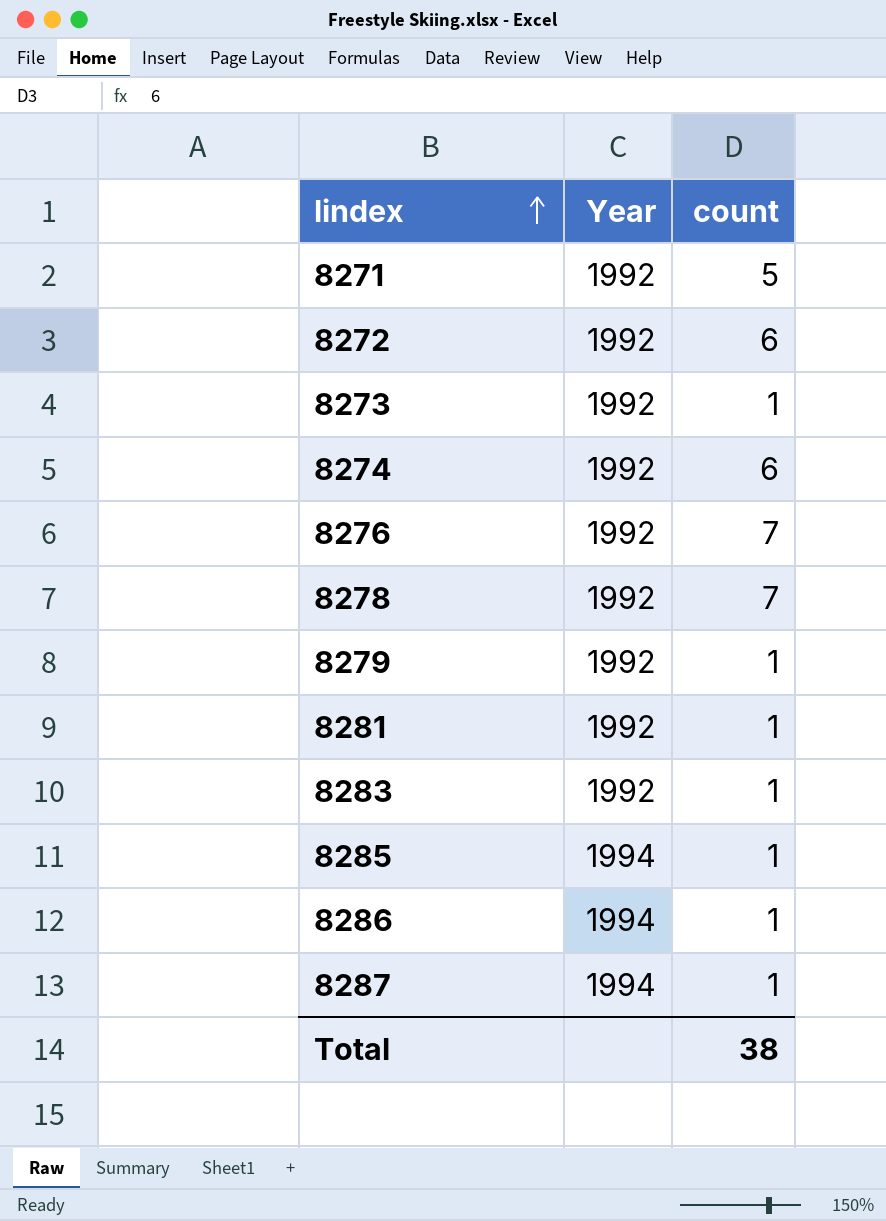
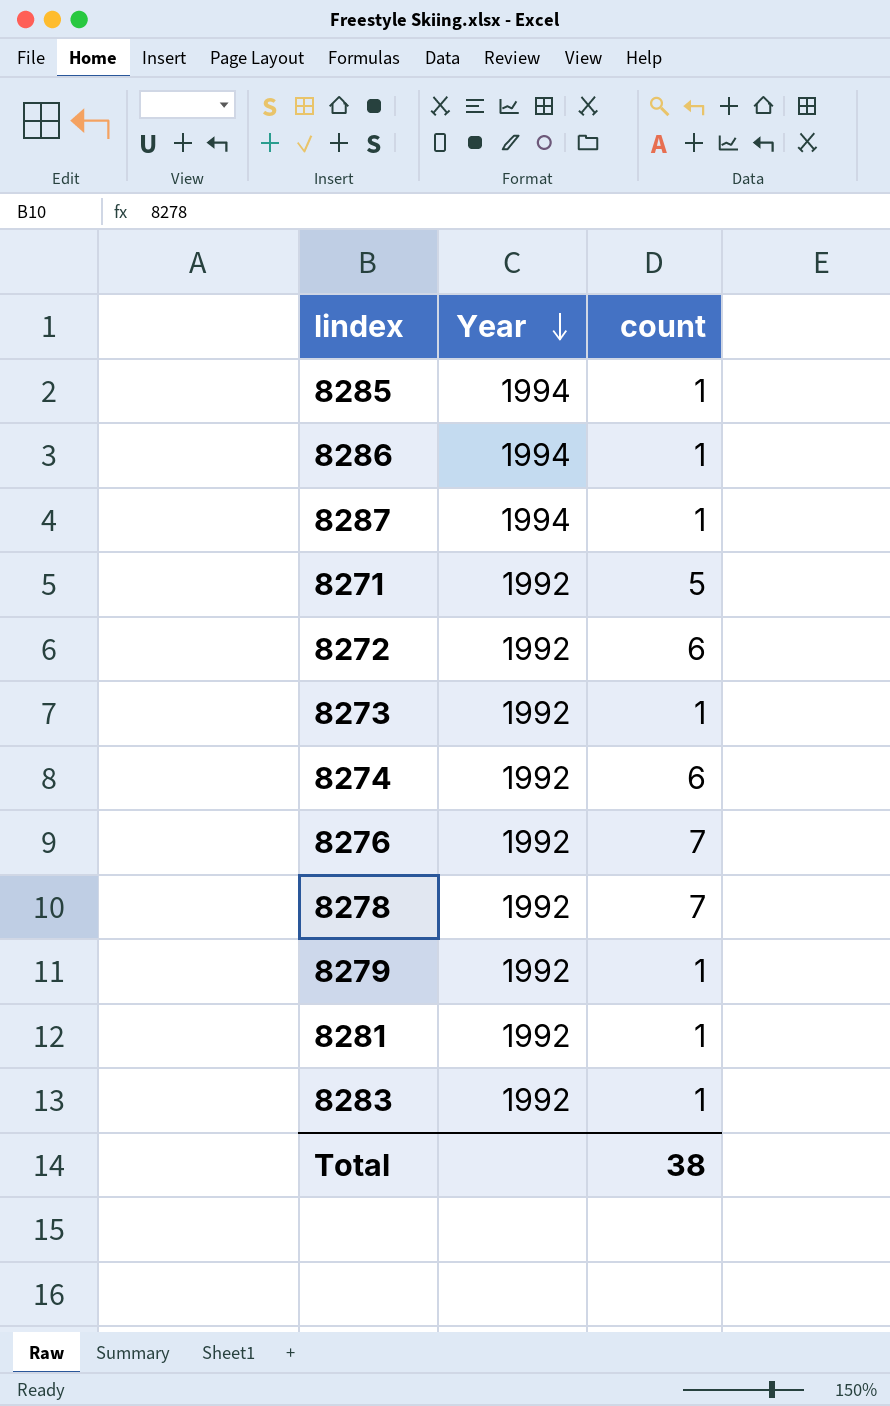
row order: lindex ascending -> Year descending

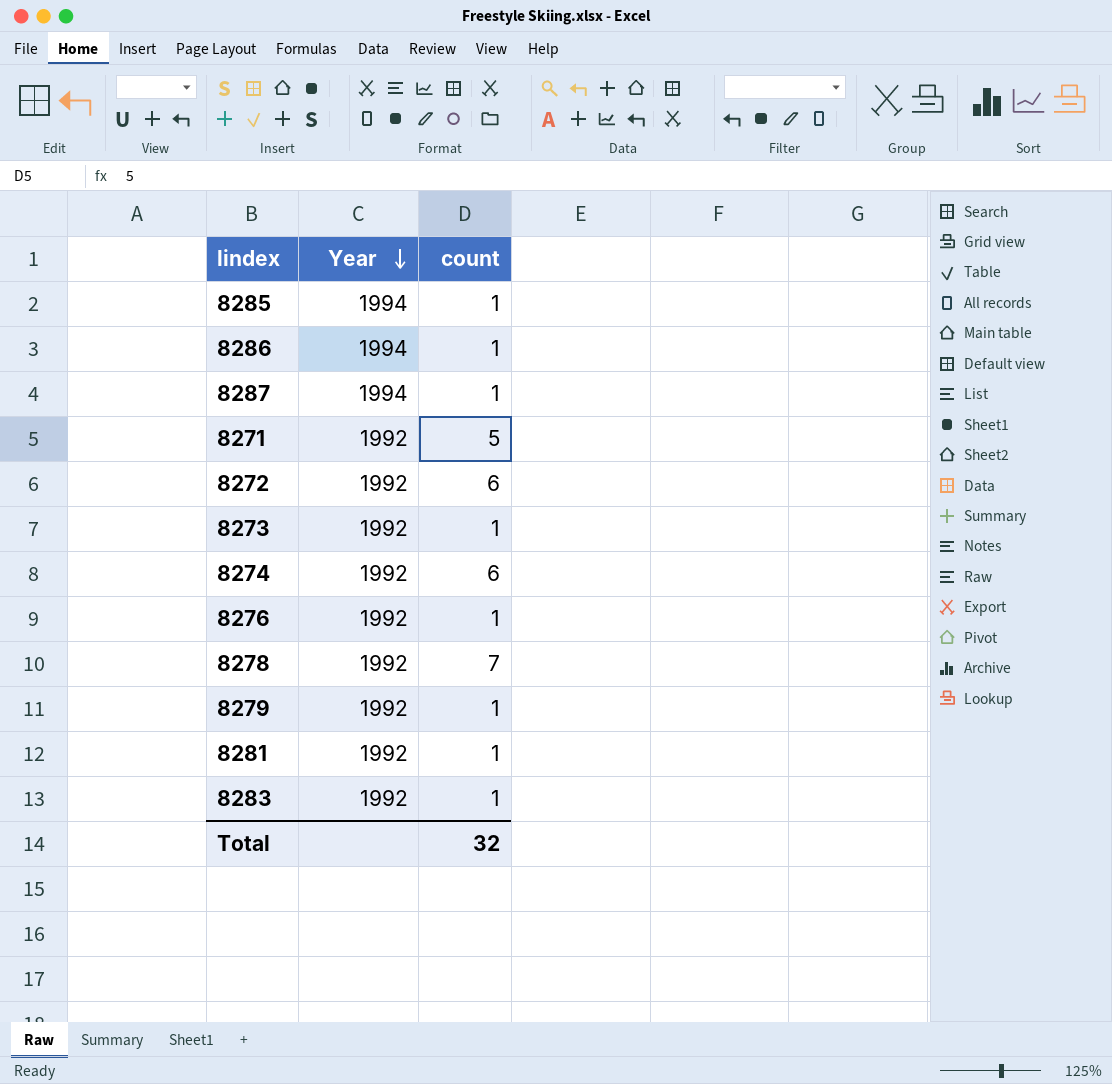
8276 | count: 7 -> 1
Total | count: 38 -> 32

